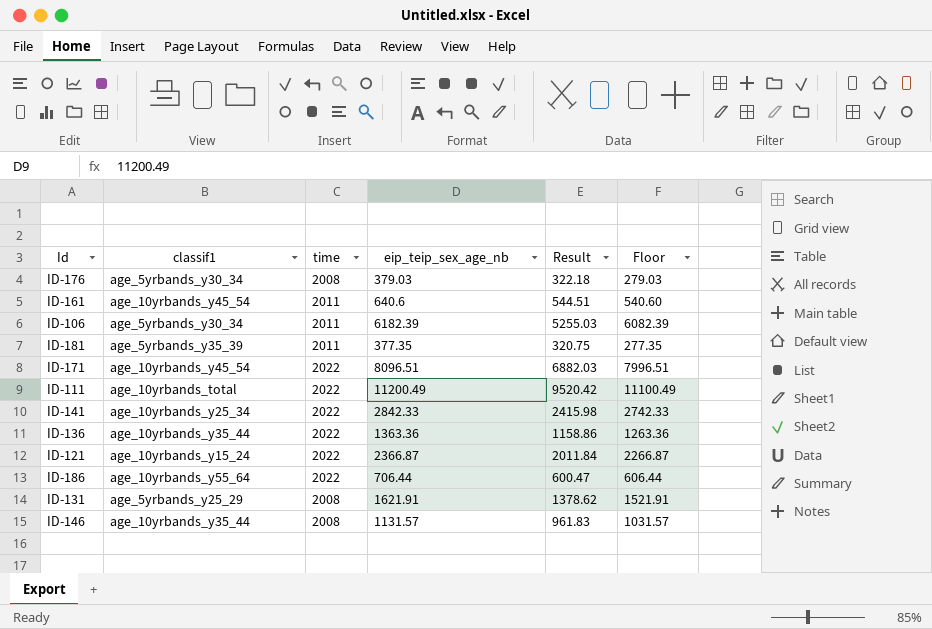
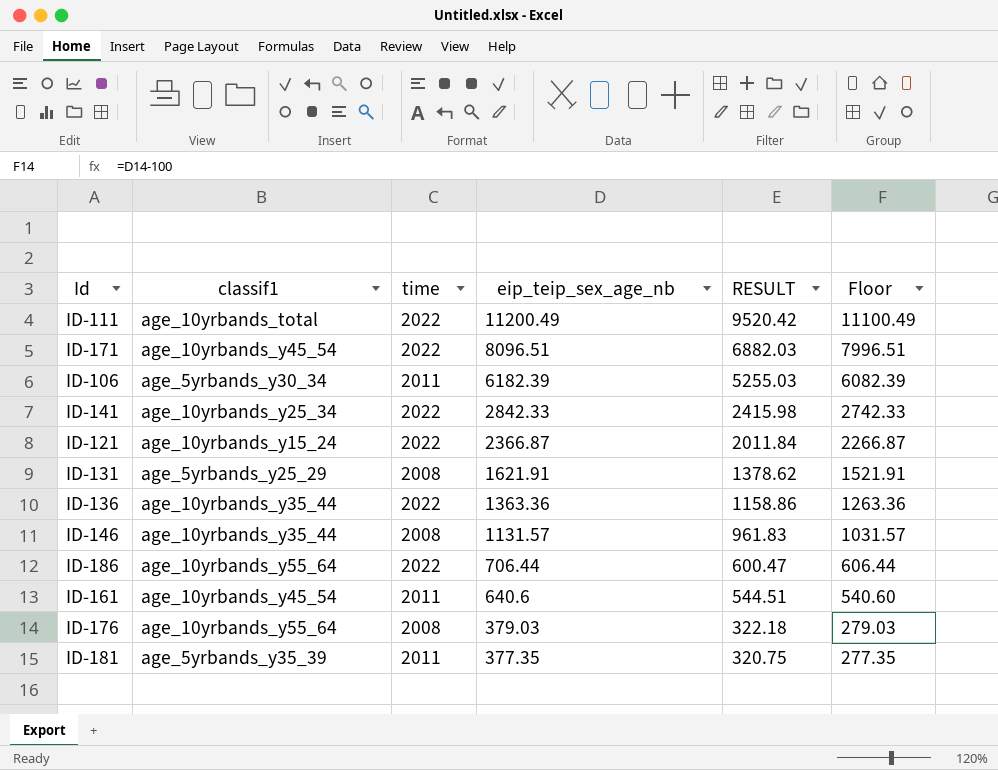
row order: none -> eip_teip_sex_age_nb descending
column name: Result -> RESULT
ID-176 | classif1: age_5yrbands_y30_34 -> age_10yrbands_y55_64

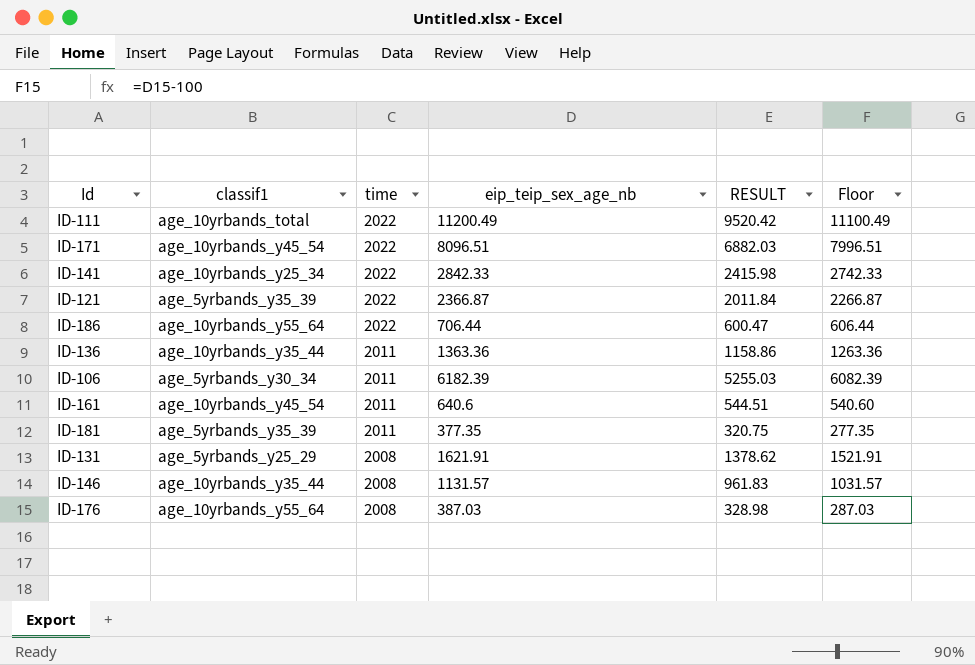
row order: eip_teip_sex_age_nb descending -> time descending
ID-121 | classif1: age_10yrbands_y15_24 -> age_5yrbands_y35_39
ID-136 | time: 2022 -> 2011
ID-176 | eip_teip_sex_age_nb: 379.03 -> 387.03
ID-176 | RESULT: 322.18 -> 328.98
ID-176 | Floor: 279.03 -> 287.03

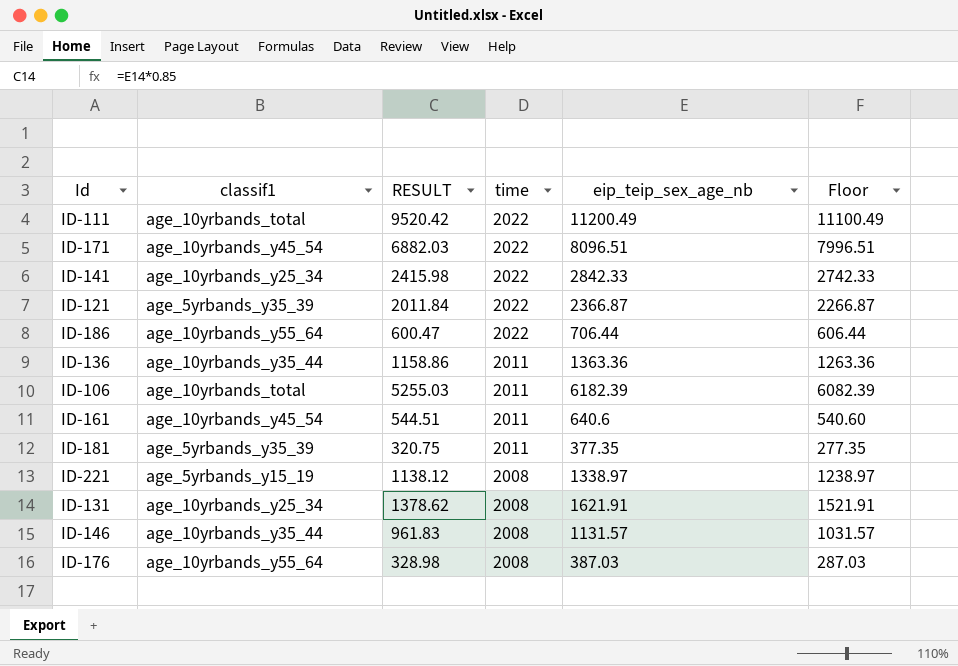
column RESULT | position: 5 -> 3
ID-106 | classif1: age_5yrbands_y30_34 -> age_10yrbands_total
row ID-221: none -> age_5yrbands_y15_19 | 1138.12 | 2008 | 1338.97 | 1238.97
ID-131 | classif1: age_5yrbands_y25_29 -> age_10yrbands_y25_34

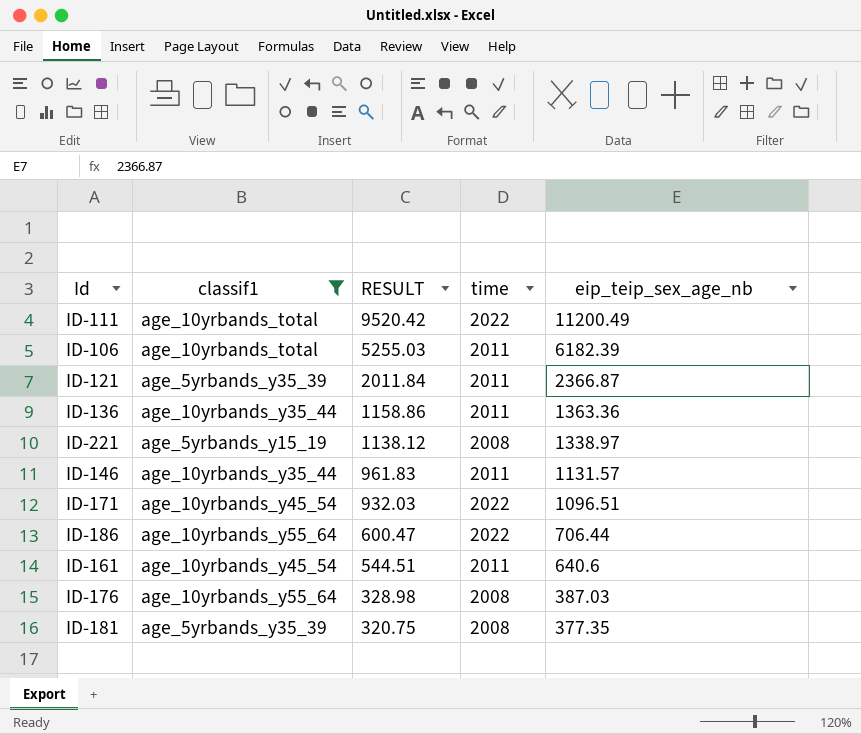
filter: none -> classif1 != age_10yrbands_y25_34
row order: time descending -> RESULT descending
column Floor | formula: [eip_teip_sex_age_nb] - 100 -> none
ID-121 | time: 2022 -> 2011
ID-146 | time: 2008 -> 2011
ID-171 | RESULT: 6882.03 -> 932.03
ID-171 | eip_teip_sex_age_nb: 8096.51 -> 1096.51
ID-181 | time: 2011 -> 2008

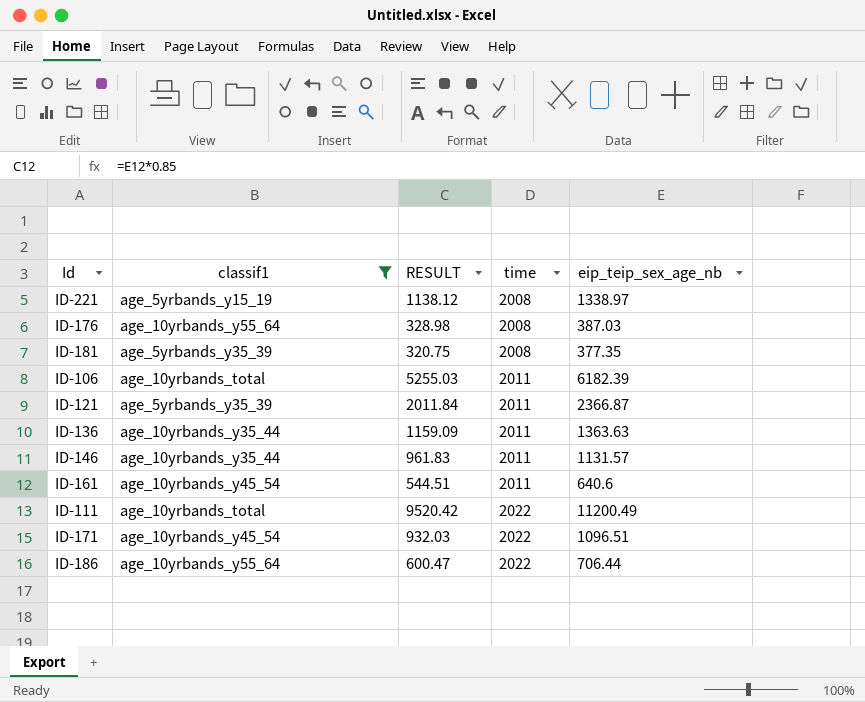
row order: RESULT descending -> time ascending
ID-136 | RESULT: 1158.86 -> 1159.09
ID-136 | eip_teip_sex_age_nb: 1363.36 -> 1363.63

